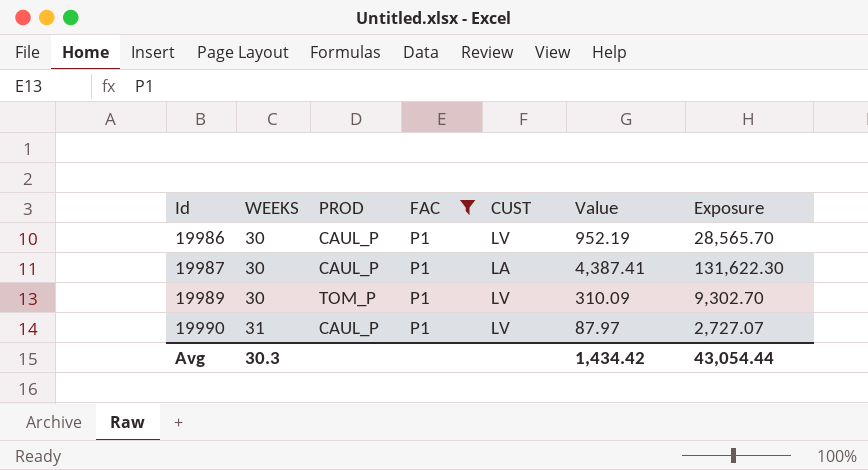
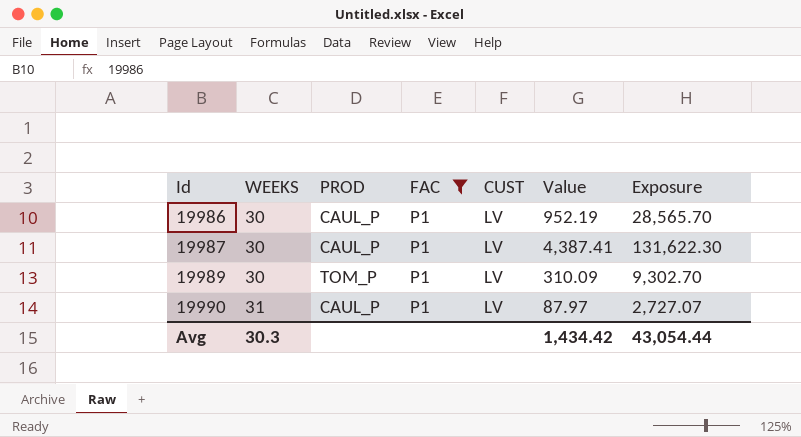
19987 | CUST: LA -> LV

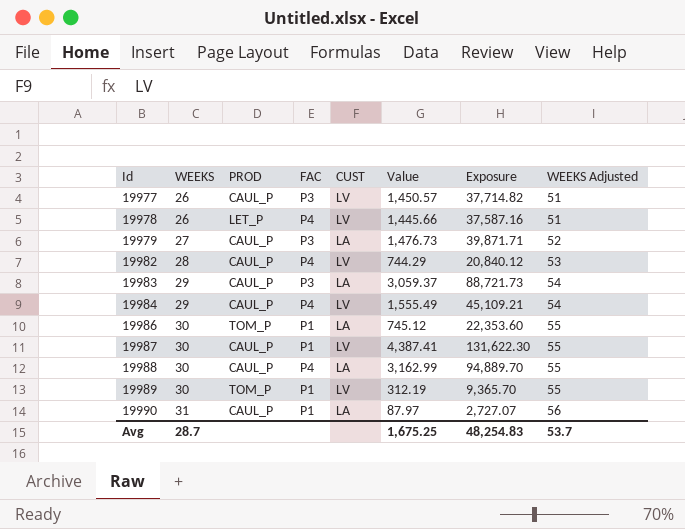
filter: FAC = P1 -> none
column WEEKS Adjusted | formula: none -> [WEEKS] + 25
19986 | PROD: CAUL_P -> TOM_P
19986 | CUST: LV -> LA
19986 | Value: 952.19 -> 745.12
19986 | Exposure: 28,565.70 -> 22,353.60
19989 | Value: 310.09 -> 312.19
19989 | Exposure: 9,302.70 -> 9,365.70
19990 | CUST: LV -> LA
Avg | WEEKS: 30.3 -> 28.7
Avg | Value: 1,434.42 -> 1,675.25
Avg | Exposure: 43,054.44 -> 48,254.83

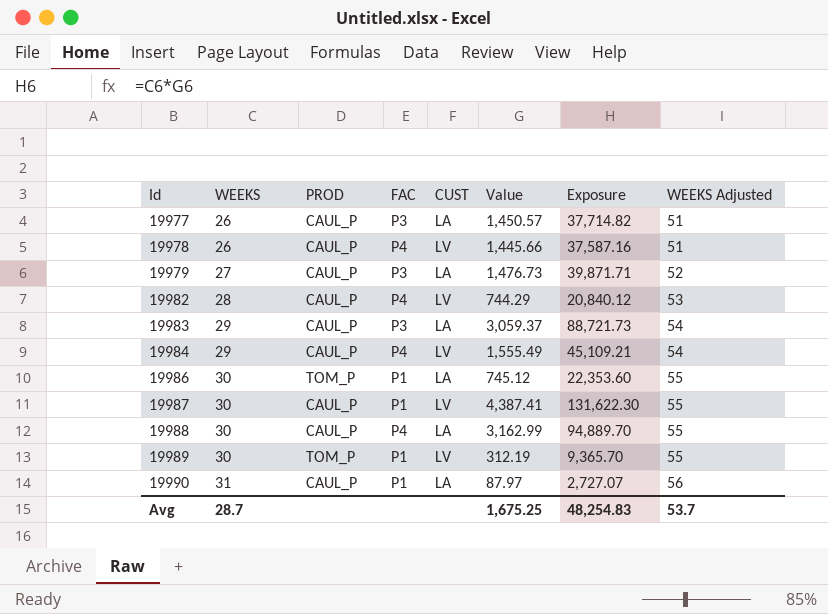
19977 | CUST: LV -> LA
19978 | PROD: LET_P -> CAUL_P

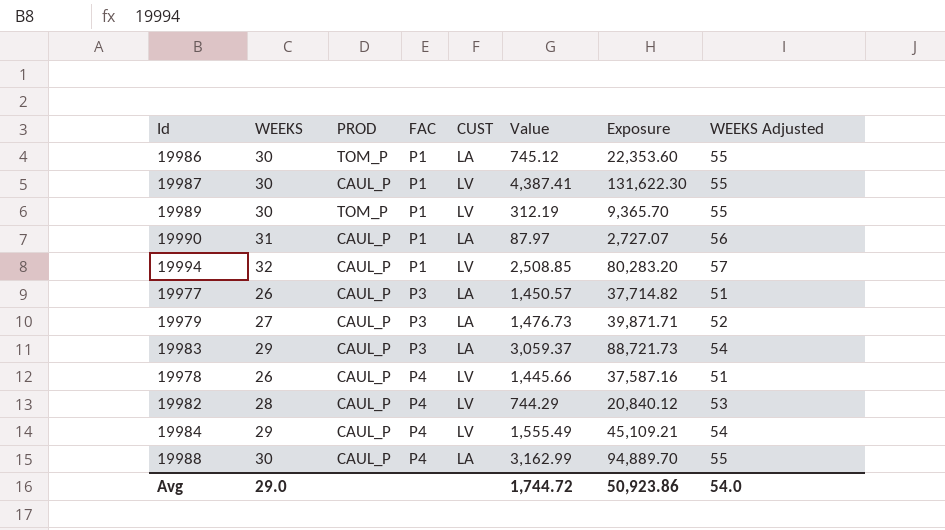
row order: Id ascending -> FAC ascending
row 19994: none -> 32 | CAUL_P | P1 | LV | 2,508.85 | 80,283.20 | 57
Avg | WEEKS: 28.7 -> 29.0
Avg | Value: 1,675.25 -> 1,744.72
Avg | Exposure: 48,254.83 -> 50,923.86
Avg | WEEKS Adjusted: 53.7 -> 54.0

